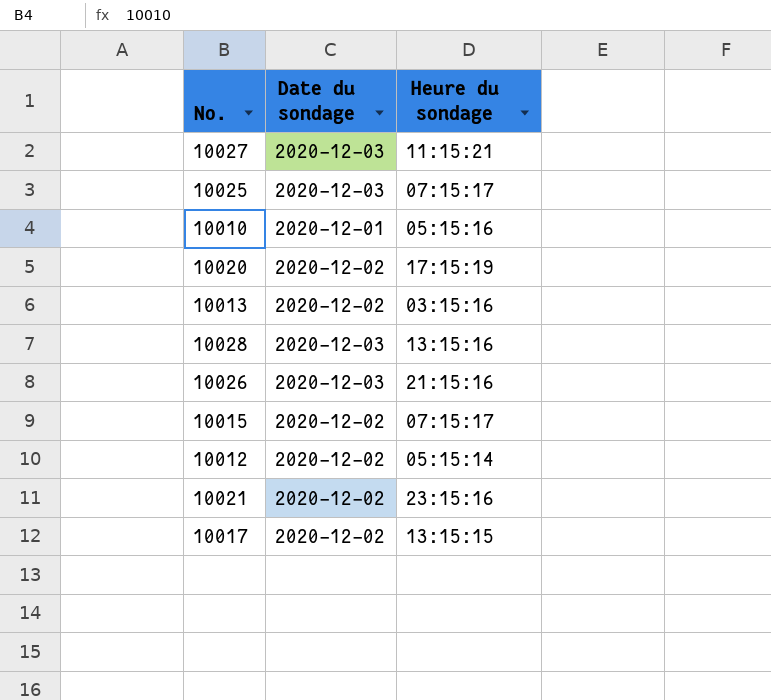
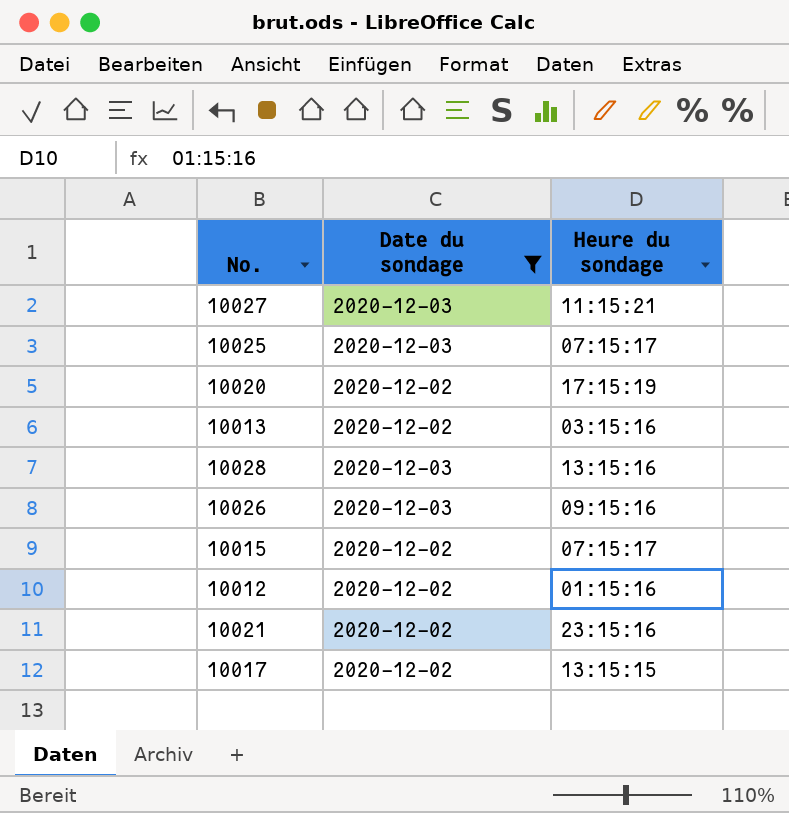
filter: none -> Date du sondage != 2020-12-01
10026 | Heure du sondage: 21:15:16 -> 09:15:16
10012 | Heure du sondage: 05:15:14 -> 01:15:16

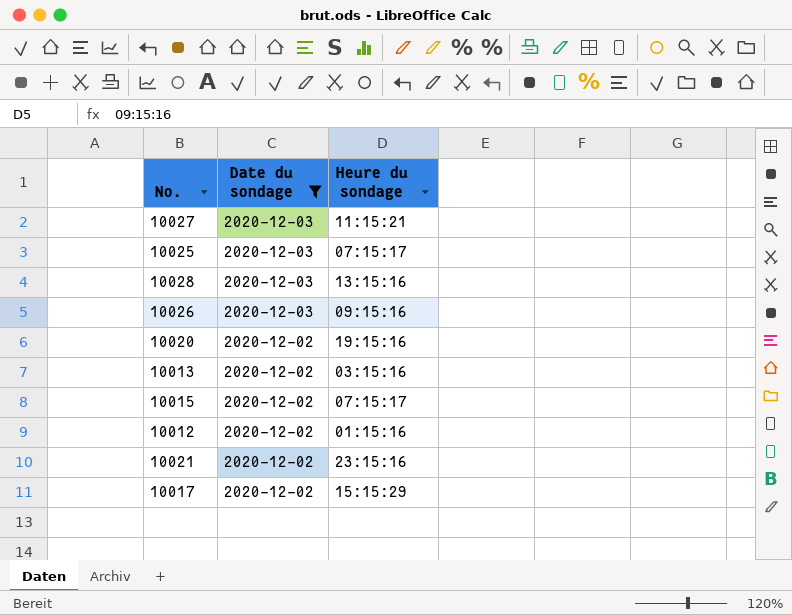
row order: none -> Date du sondage descending
10020 | Heure du sondage: 17:15:19 -> 19:15:16
10017 | Heure du sondage: 13:15:15 -> 15:15:29

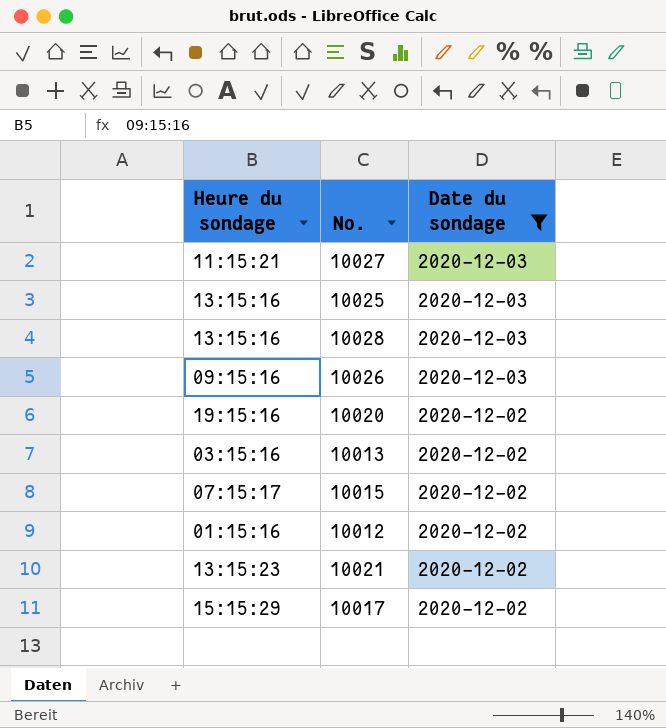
column Heure du sondage | position: 3 -> 1
10025 | Heure du sondage: 07:15:17 -> 13:15:16
10021 | Heure du sondage: 23:15:16 -> 13:15:23

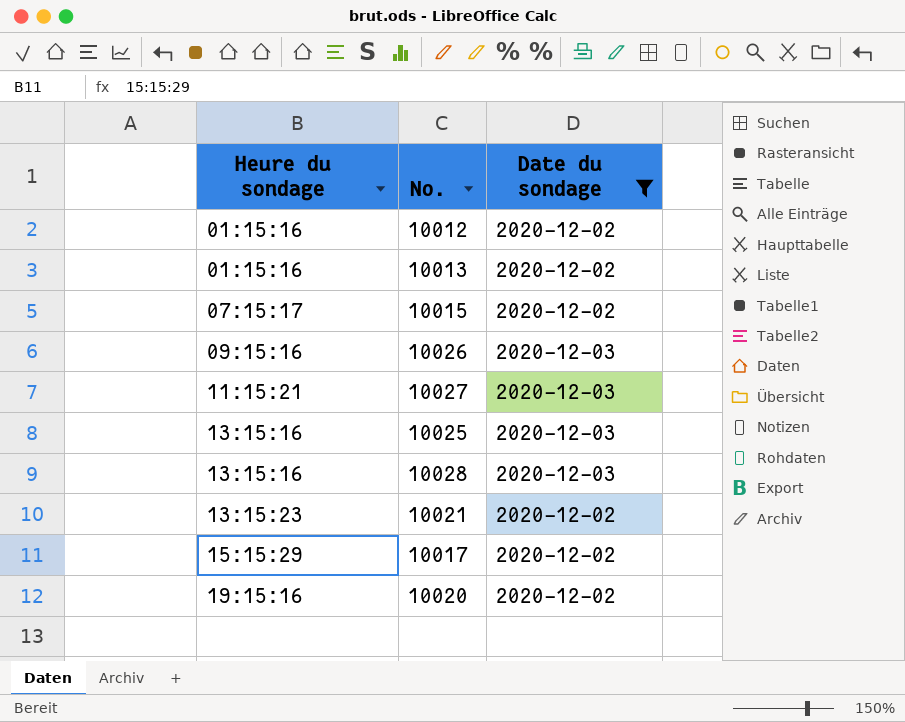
row order: Date du sondage descending -> Heure du sondage ascending
10013 | Heure du sondage: 03:15:16 -> 01:15:16

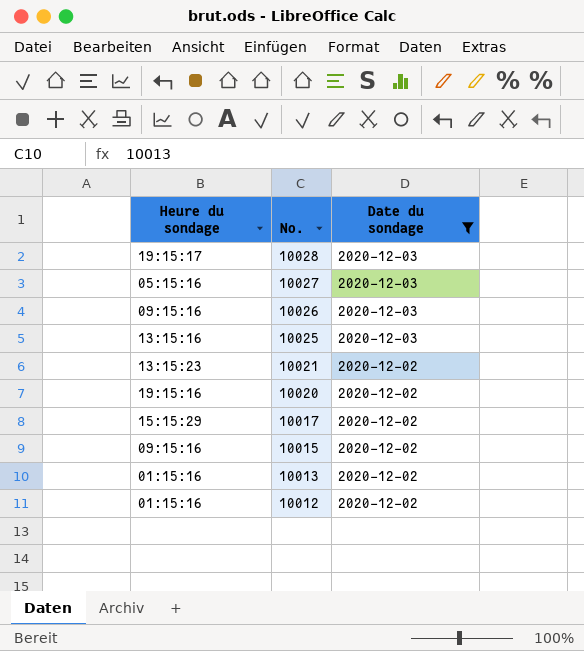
row order: Heure du sondage ascending -> No. descending
10028 | Heure du sondage: 13:15:16 -> 19:15:17
10027 | Heure du sondage: 11:15:21 -> 05:15:16
10015 | Heure du sondage: 07:15:17 -> 09:15:16

